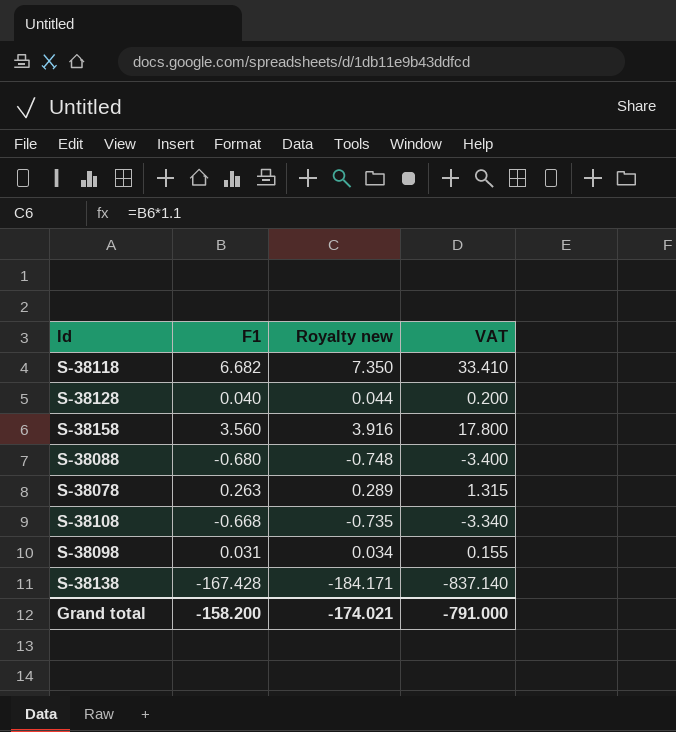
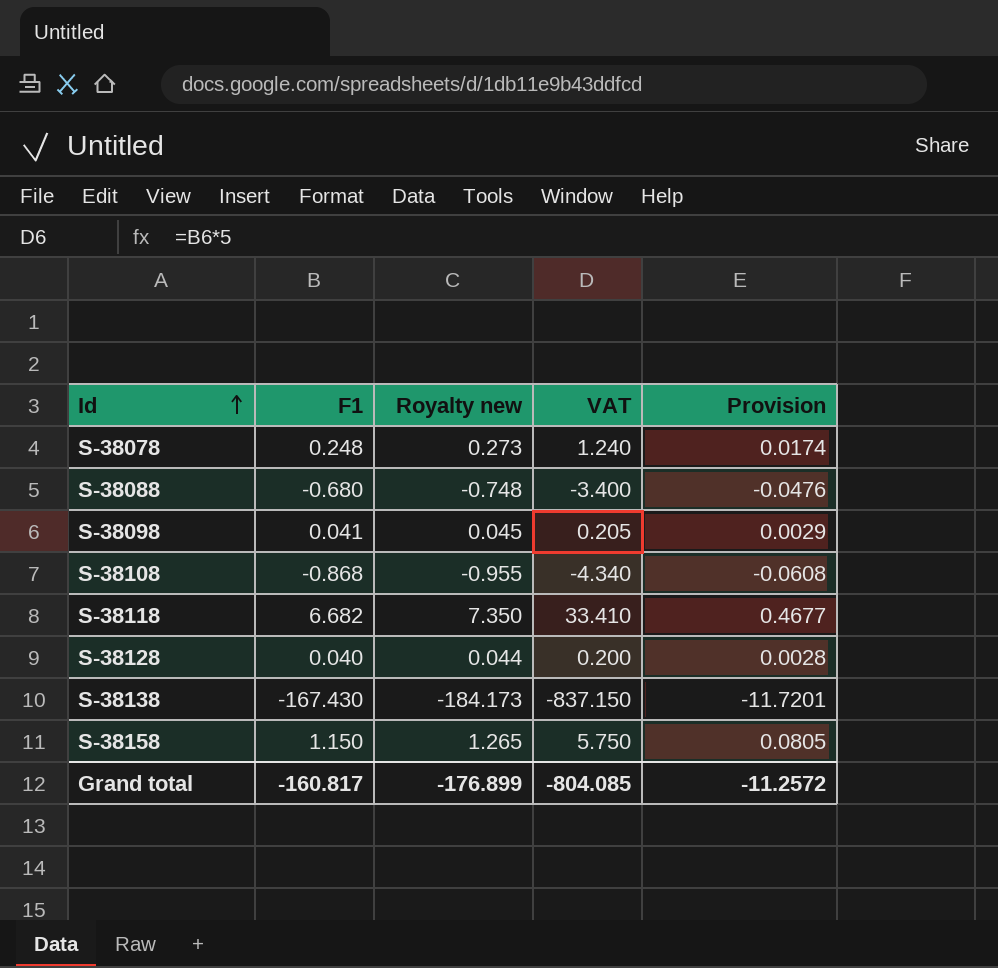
row order: none -> Id ascending
column Provision | formula: none -> [F1] * 0.07
S-38078 | F1: 0.263 -> 0.248
S-38078 | Royalty new: 0.289 -> 0.273
S-38078 | VAT: 1.315 -> 1.240
S-38098 | F1: 0.031 -> 0.041
S-38098 | Royalty new: 0.034 -> 0.045
S-38098 | VAT: 0.155 -> 0.205
S-38108 | F1: -0.668 -> -0.868
S-38108 | Royalty new: -0.735 -> -0.955
S-38108 | VAT: -3.340 -> -4.340
S-38138 | F1: -167.428 -> -167.430
S-38138 | Royalty new: -184.171 -> -184.173
S-38138 | VAT: -837.140 -> -837.150
S-38158 | F1: 3.560 -> 1.150
S-38158 | Royalty new: 3.916 -> 1.265
S-38158 | VAT: 17.800 -> 5.750
Grand total | F1: -158.200 -> -160.817
Grand total | Royalty new: -174.021 -> -176.899
Grand total | VAT: -791.000 -> -804.085

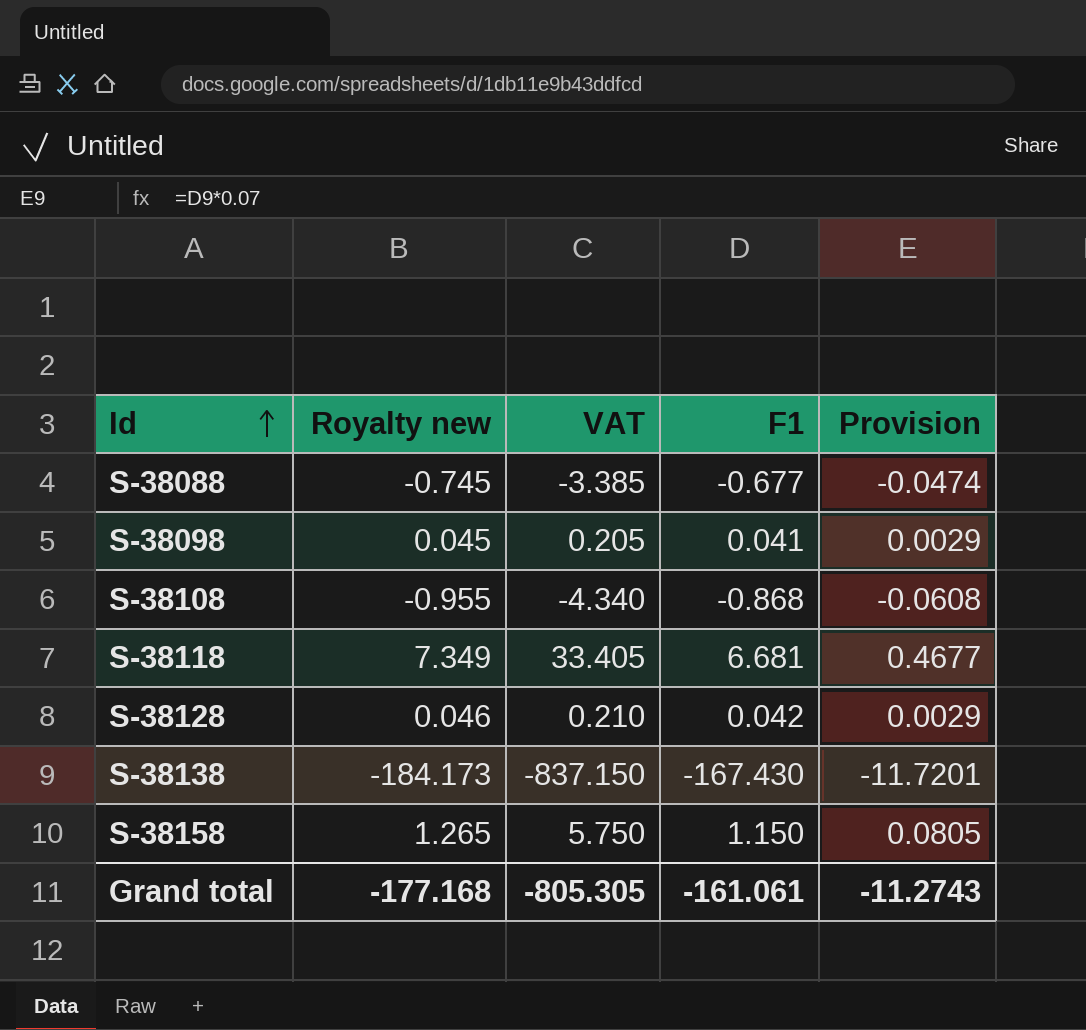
column F1 | position: 2 -> 4
row S-38078: 0.248 | 0.273 | 1.240 | 0.0174 -> none
S-38088 | Royalty new: -0.748 -> -0.745
S-38088 | VAT: -3.400 -> -3.385
S-38088 | F1: -0.680 -> -0.677
S-38088 | Provision: -0.0476 -> -0.0474
S-38118 | Royalty new: 7.350 -> 7.349
S-38118 | VAT: 33.410 -> 33.405
S-38118 | F1: 6.682 -> 6.681
S-38128 | Royalty new: 0.044 -> 0.046
S-38128 | VAT: 0.200 -> 0.210
S-38128 | F1: 0.040 -> 0.042
S-38128 | Provision: 0.0028 -> 0.0029
Grand total | Royalty new: -176.899 -> -177.168
Grand total | VAT: -804.085 -> -805.305
Grand total | F1: -160.817 -> -161.061
Grand total | Provision: -11.2572 -> -11.2743

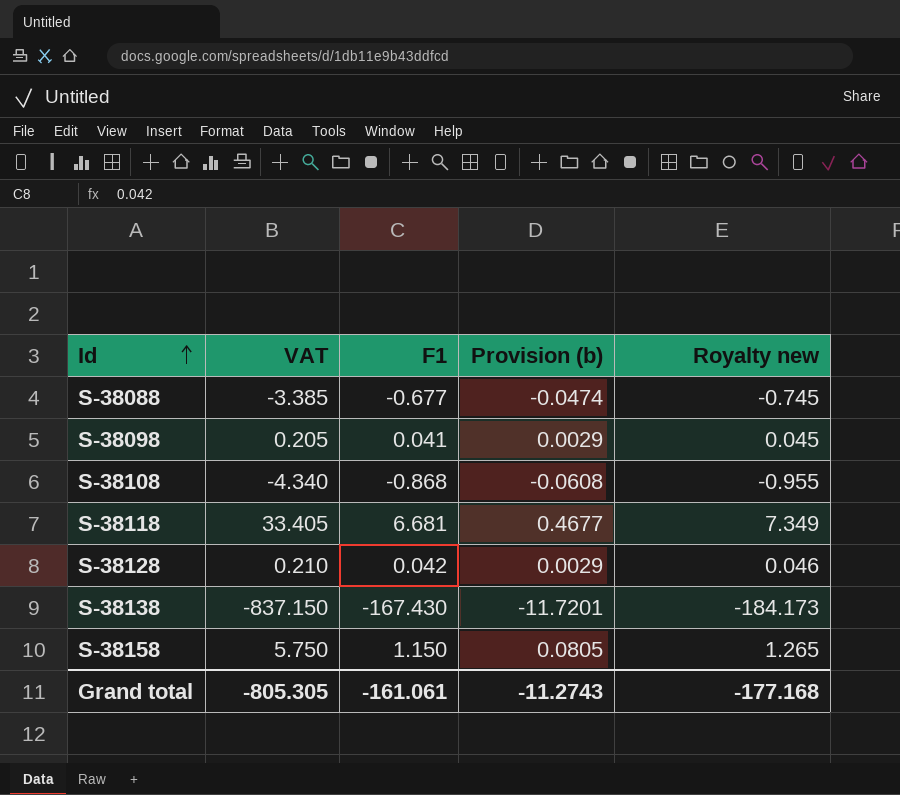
column name: Provision -> Provision (b)
column Royalty new | position: 2 -> 5

